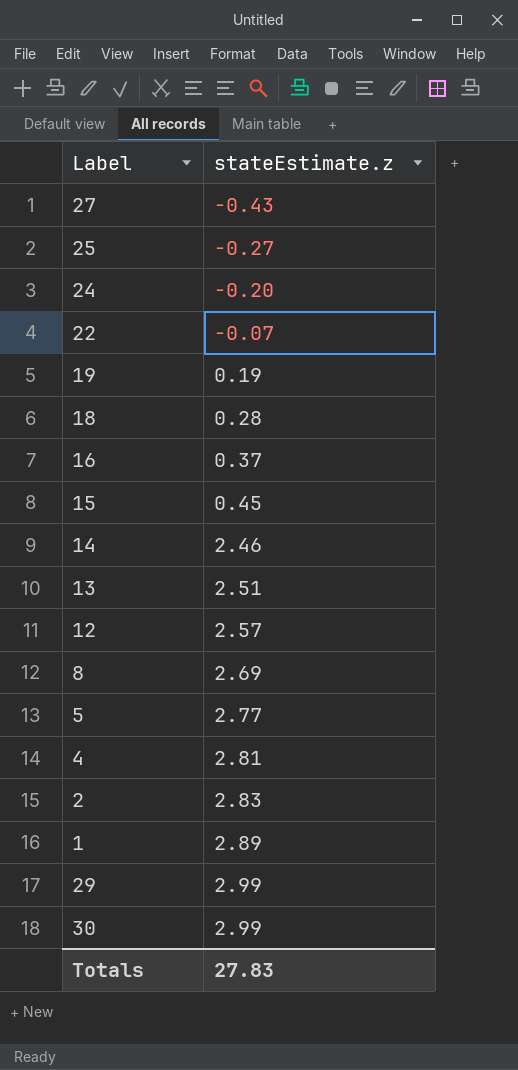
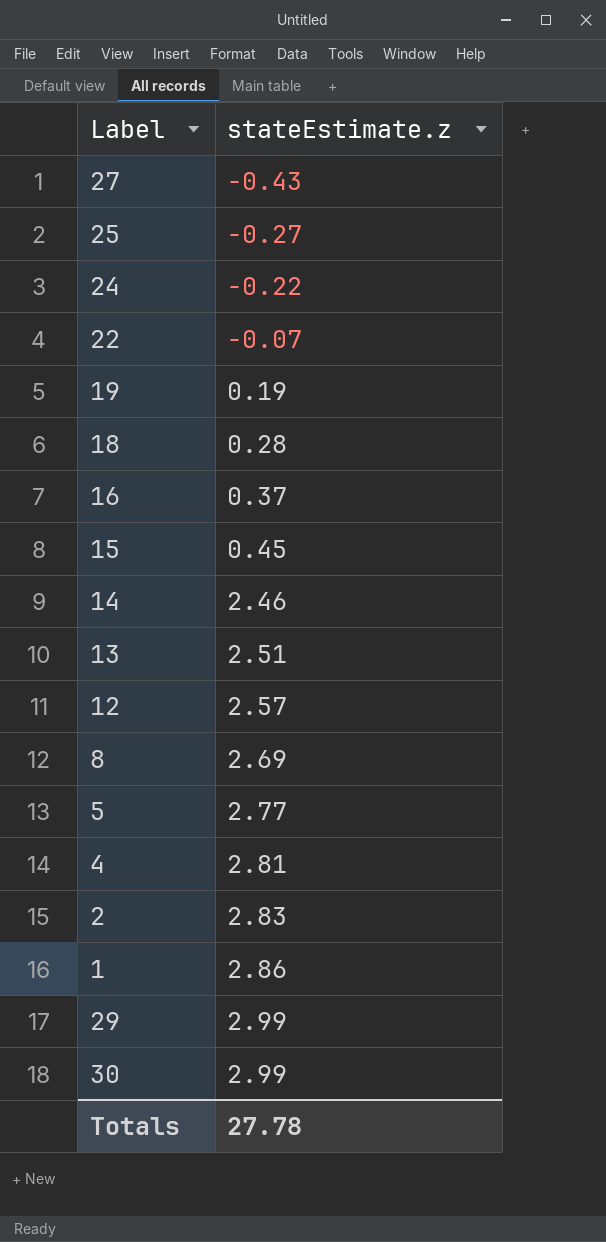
24 | stateEstimate.z: -0.20 -> -0.22
1 | stateEstimate.z: 2.89 -> 2.86
Totals | stateEstimate.z: 27.83 -> 27.78

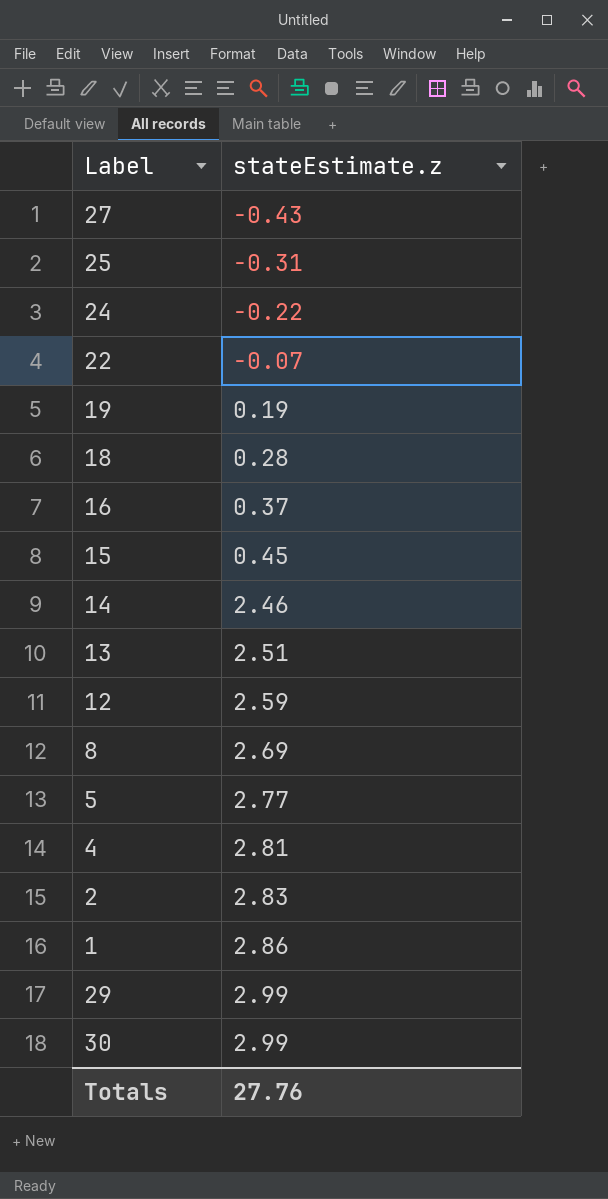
25 | stateEstimate.z: -0.27 -> -0.31
12 | stateEstimate.z: 2.57 -> 2.59
Totals | stateEstimate.z: 27.78 -> 27.76

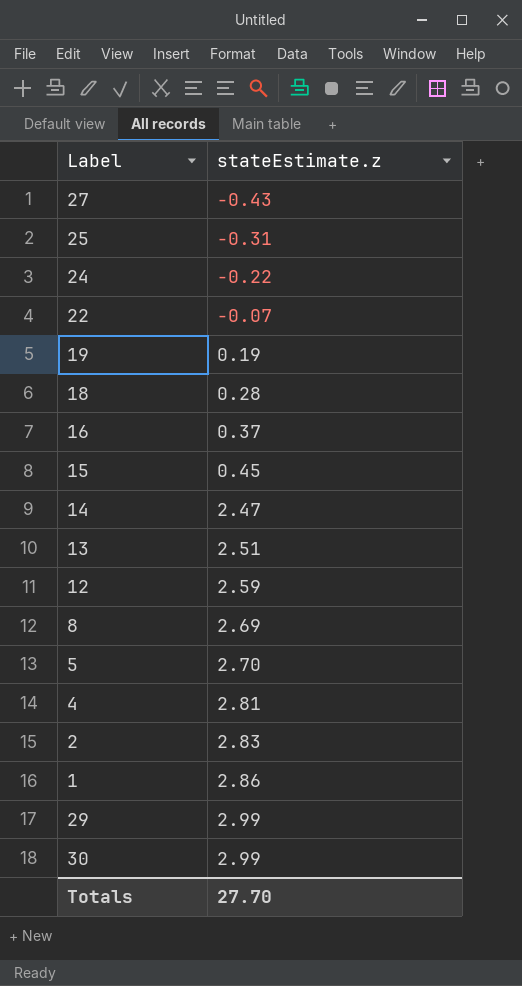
14 | stateEstimate.z: 2.46 -> 2.47
5 | stateEstimate.z: 2.77 -> 2.70
Totals | stateEstimate.z: 27.76 -> 27.70

